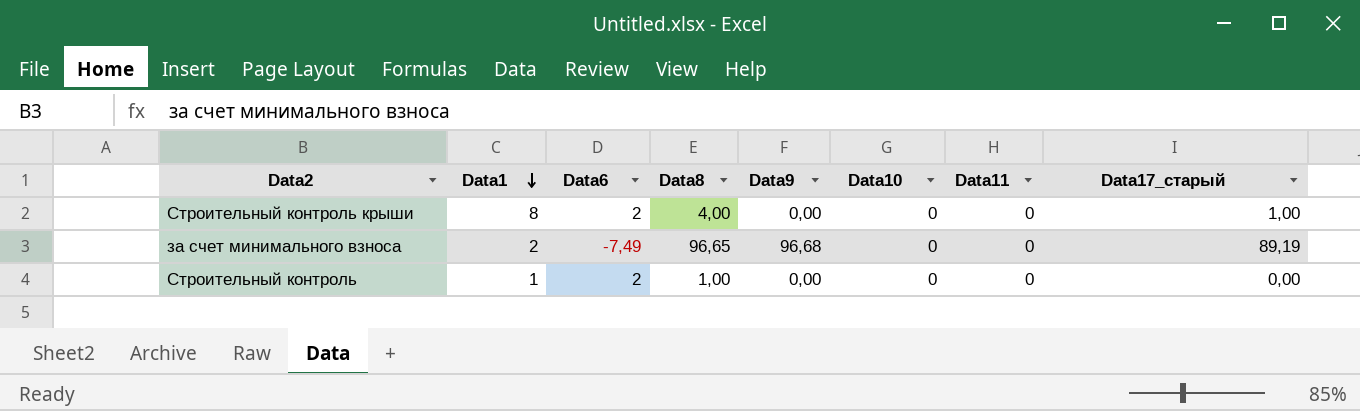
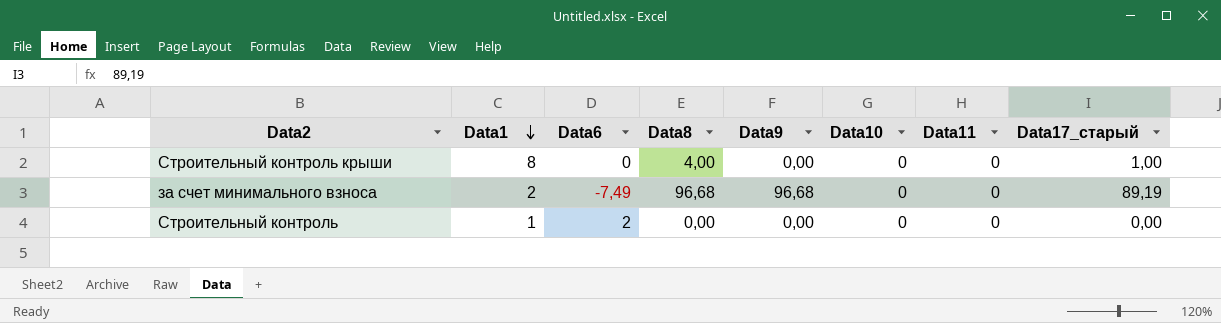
Строительный контроль крыши | Data6: 2 -> 0
за счет минимального взноса | Data8: 96,65 -> 96,68
Строительный контроль | Data8: 1,00 -> 0,00

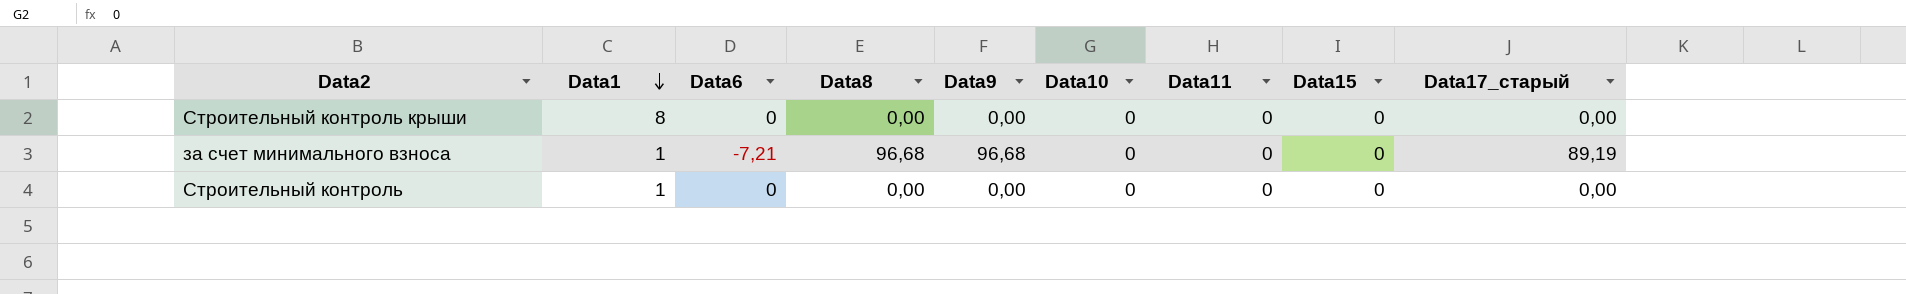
column Data15 | position: none -> 8
Строительный контроль крыши | Data8: 4,00 -> 0,00
Строительный контроль крыши | Data17_старый: 1,00 -> 0,00
за счет минимального взноса | Data1: 2 -> 1
за счет минимального взноса | Data6: -7,49 -> -7,21
Строительный контроль | Data6: 2 -> 0

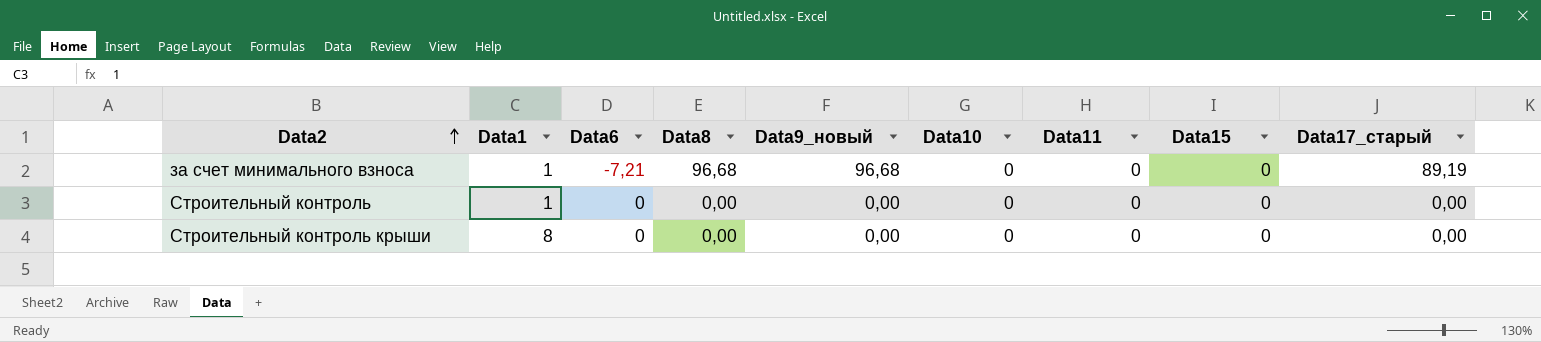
row order: Data1 descending -> Data2 ascending
column name: Data9 -> Data9_новый

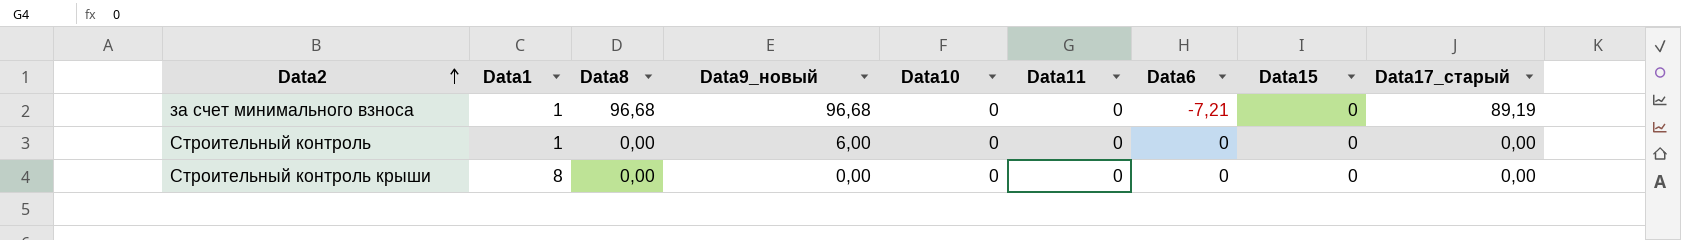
column Data6 | position: 3 -> 7
Строительный контроль | Data9_новый: 0,00 -> 6,00

